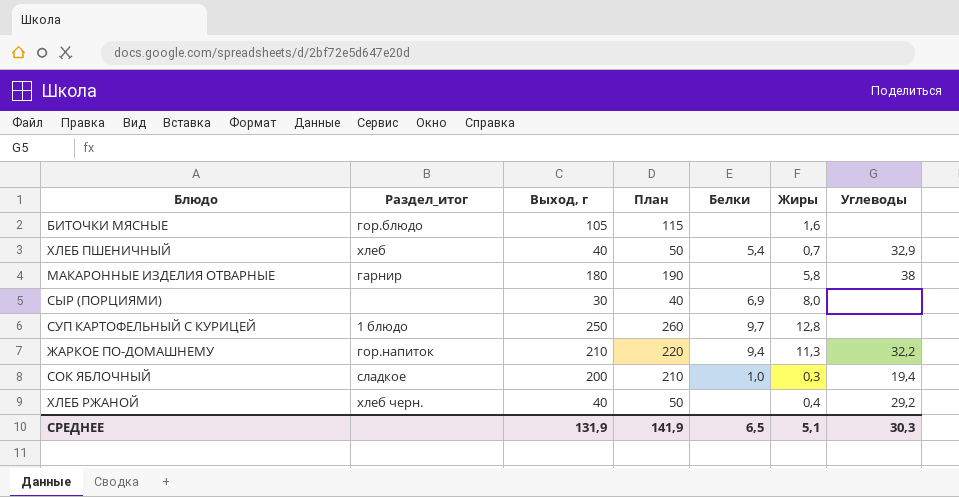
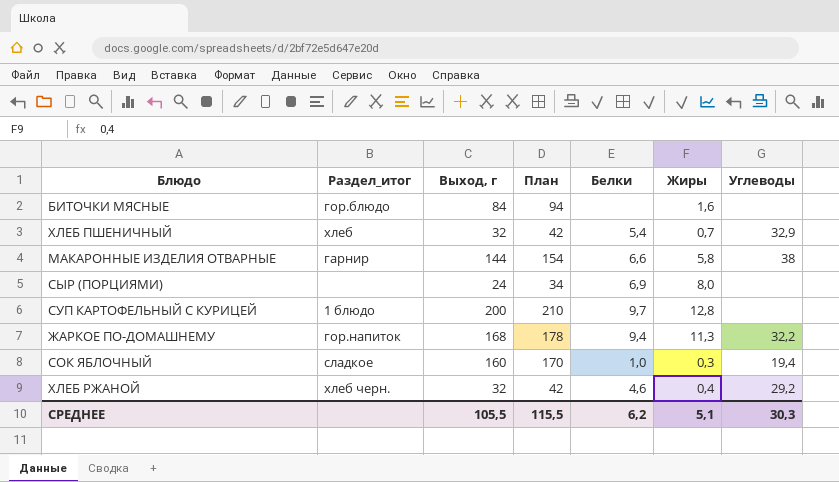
БИТОЧКИ МЯСНЫЕ | Выход, г: 105 -> 84
БИТОЧКИ МЯСНЫЕ | План: 115 -> 94
ХЛЕБ ПШЕНИЧНЫЙ | Выход, г: 40 -> 32
ХЛЕБ ПШЕНИЧНЫЙ | План: 50 -> 42
МАКАРОННЫЕ ИЗДЕЛИЯ ОТВАРНЫЕ | Выход, г: 180 -> 144
МАКАРОННЫЕ ИЗДЕЛИЯ ОТВАРНЫЕ | План: 190 -> 154
МАКАРОННЫЕ ИЗДЕЛИЯ ОТВАРНЫЕ | Белки: none -> 6,6
СЫР (ПОРЦИЯМИ) | Выход, г: 30 -> 24
СЫР (ПОРЦИЯМИ) | План: 40 -> 34
СУП КАРТОФЕЛЬНЫЙ С КУРИЦЕЙ | Выход, г: 250 -> 200
СУП КАРТОФЕЛЬНЫЙ С КУРИЦЕЙ | План: 260 -> 210
ЖАРКОЕ ПО-ДОМАШНЕМУ | Выход, г: 210 -> 168
ЖАРКОЕ ПО-ДОМАШНЕМУ | План: 220 -> 178
СОК ЯБЛОЧНЫЙ | Выход, г: 200 -> 160
СОК ЯБЛОЧНЫЙ | План: 210 -> 170
ХЛЕБ РЖАНОЙ | Выход, г: 40 -> 32
ХЛЕБ РЖАНОЙ | План: 50 -> 42
ХЛЕБ РЖАНОЙ | Белки: none -> 4,6
СРЕДНЕЕ | Выход, г: 131,9 -> 105,5
СРЕДНЕЕ | План: 141,9 -> 115,5
СРЕДНЕЕ | Белки: 6,5 -> 6,2

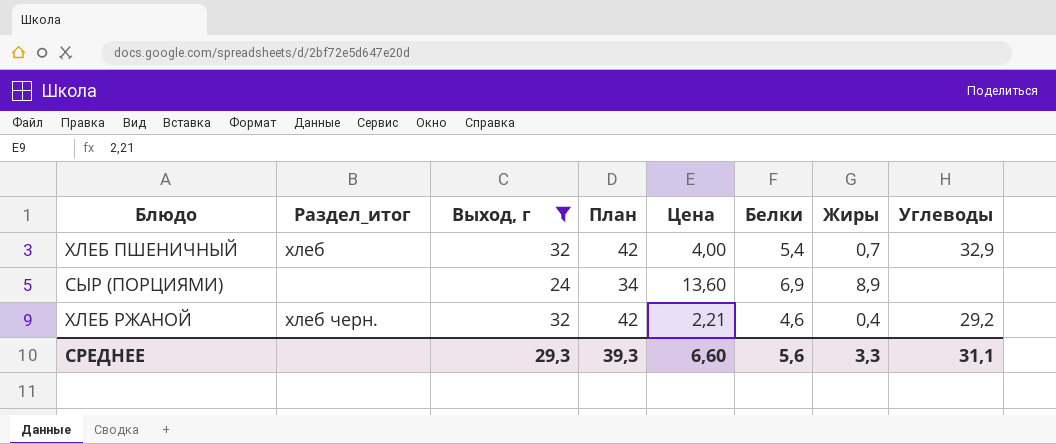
filter: none -> Выход, г <= 32
column Цена | position: none -> 5
СЫР (ПОРЦИЯМИ) | Жиры: 8,0 -> 8,9
СРЕДНЕЕ | Выход, г: 105,5 -> 29,3
СРЕДНЕЕ | План: 115,5 -> 39,3
СРЕДНЕЕ | Белки: 6,2 -> 5,6
СРЕДНЕЕ | Жиры: 5,1 -> 3,3
СРЕДНЕЕ | Углеводы: 30,3 -> 31,1

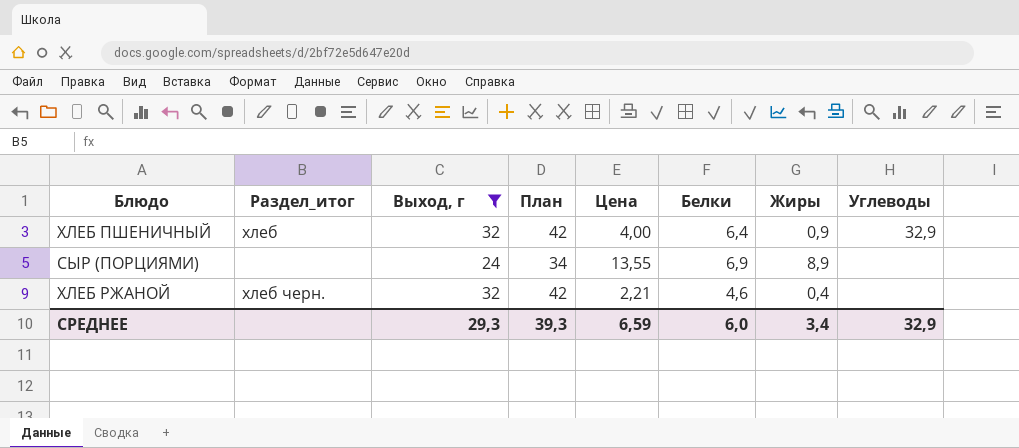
ХЛЕБ ПШЕНИЧНЫЙ | Белки: 5,4 -> 6,4
ХЛЕБ ПШЕНИЧНЫЙ | Жиры: 0,7 -> 0,9
СЫР (ПОРЦИЯМИ) | Цена: 13,60 -> 13,55
ХЛЕБ РЖАНОЙ | Углеводы: 29,2 -> none
СРЕДНЕЕ | Цена: 6,60 -> 6,59
СРЕДНЕЕ | Белки: 5,6 -> 6,0
СРЕДНЕЕ | Жиры: 3,3 -> 3,4
СРЕДНЕЕ | Углеводы: 31,1 -> 32,9

